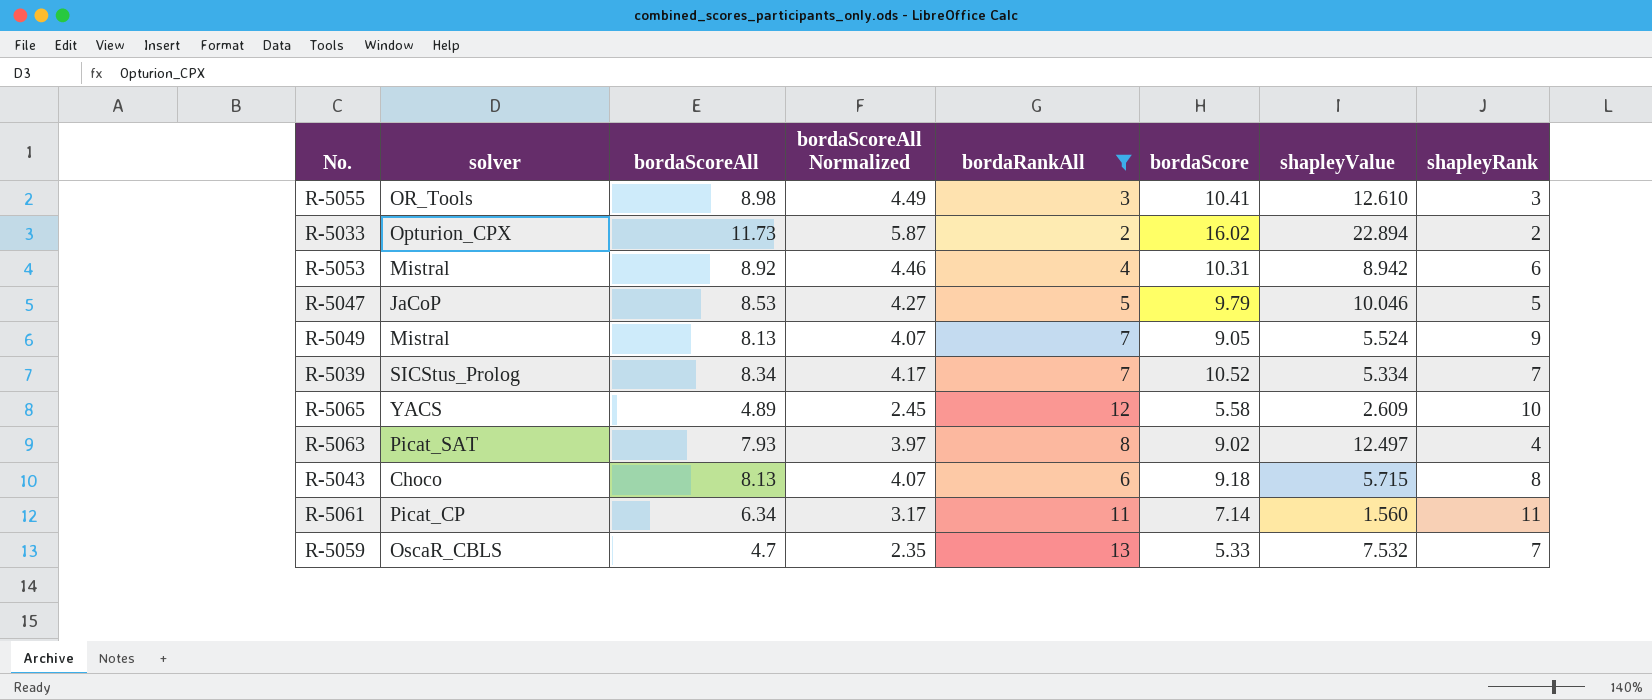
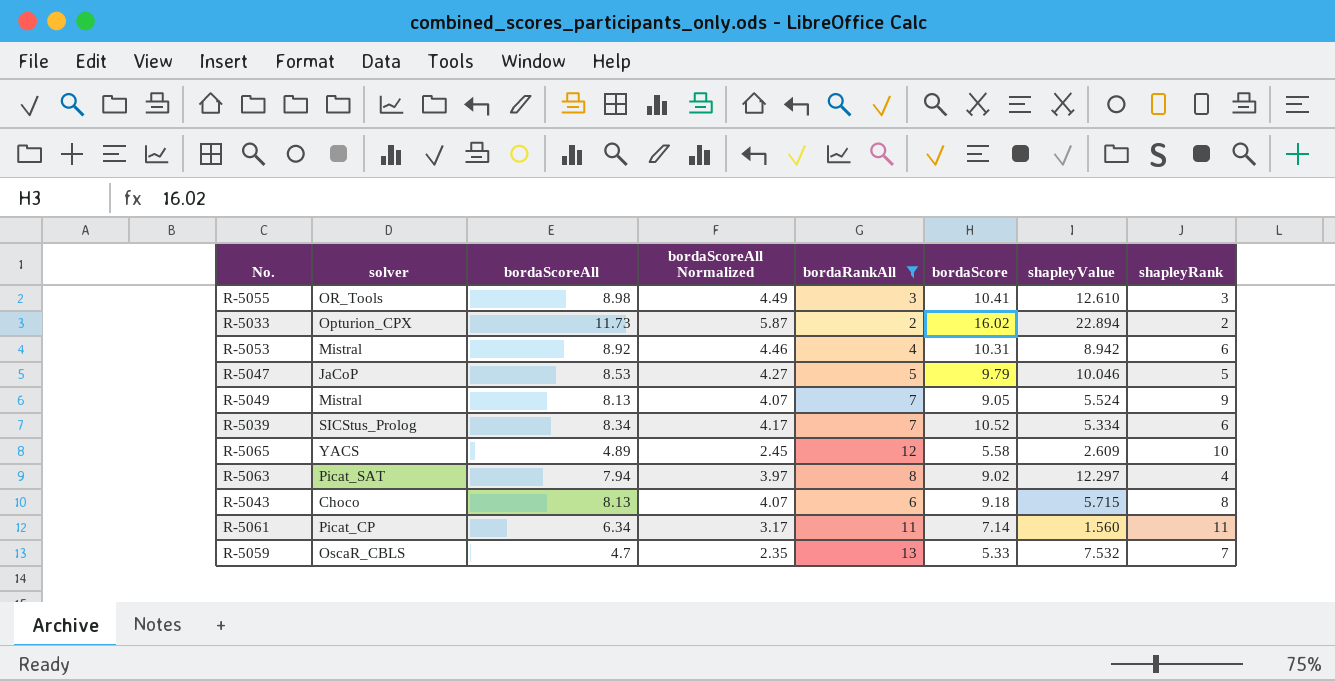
R-5039 | shapleyRank: 7 -> 6
R-5063 | bordaScoreAll: 7.93 -> 7.94
R-5063 | shapleyValue: 12.497 -> 12.297

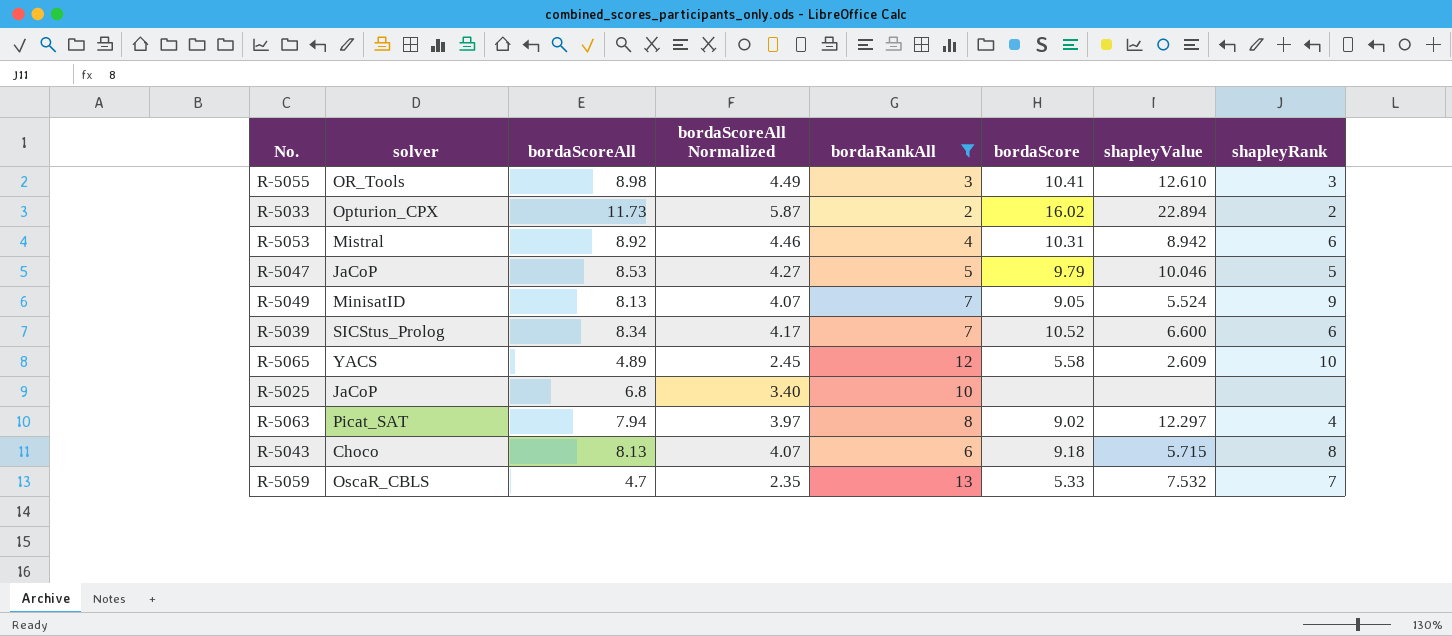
row R-5061: Picat_CP | 6.34 | 3.17 | 11 | 7.14 | 1.560 | 11 -> none
R-5049 | solver: Mistral -> MinisatID
R-5039 | shapleyValue: 5.334 -> 6.600
row R-5025: none -> JaCoP | 6.8 | 3.40 | 10 | none | none | none

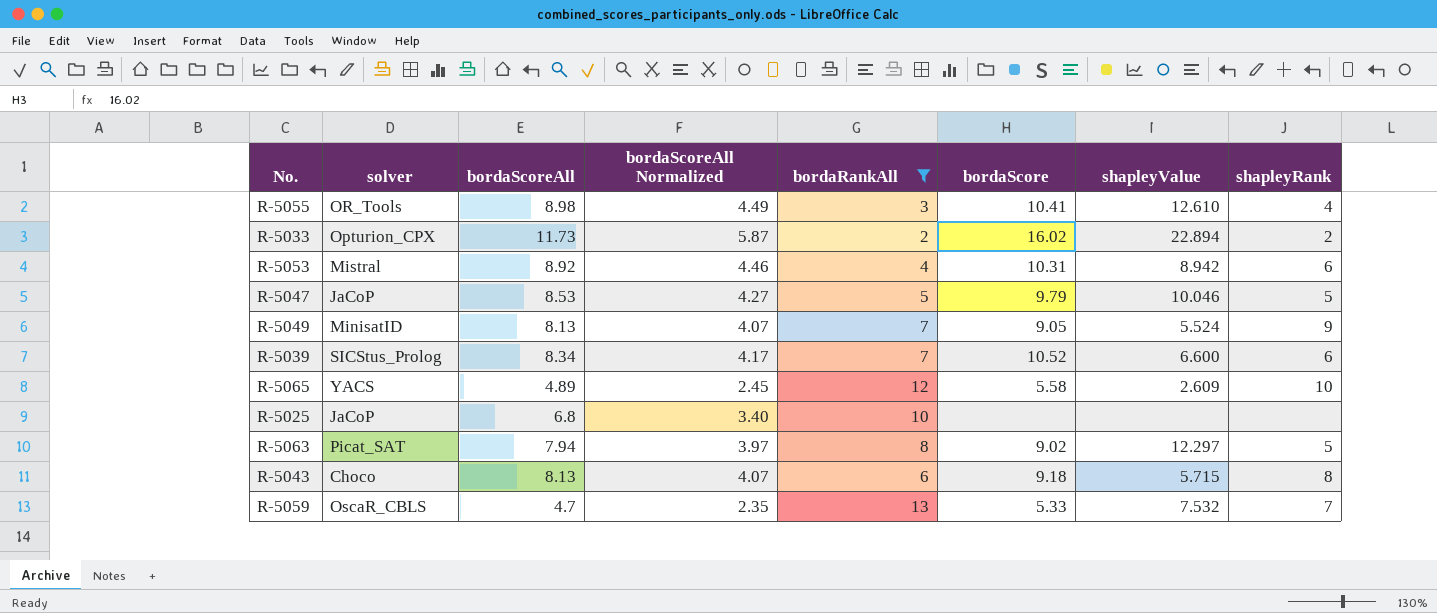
R-5055 | shapleyRank: 3 -> 4
R-5063 | shapleyRank: 4 -> 5

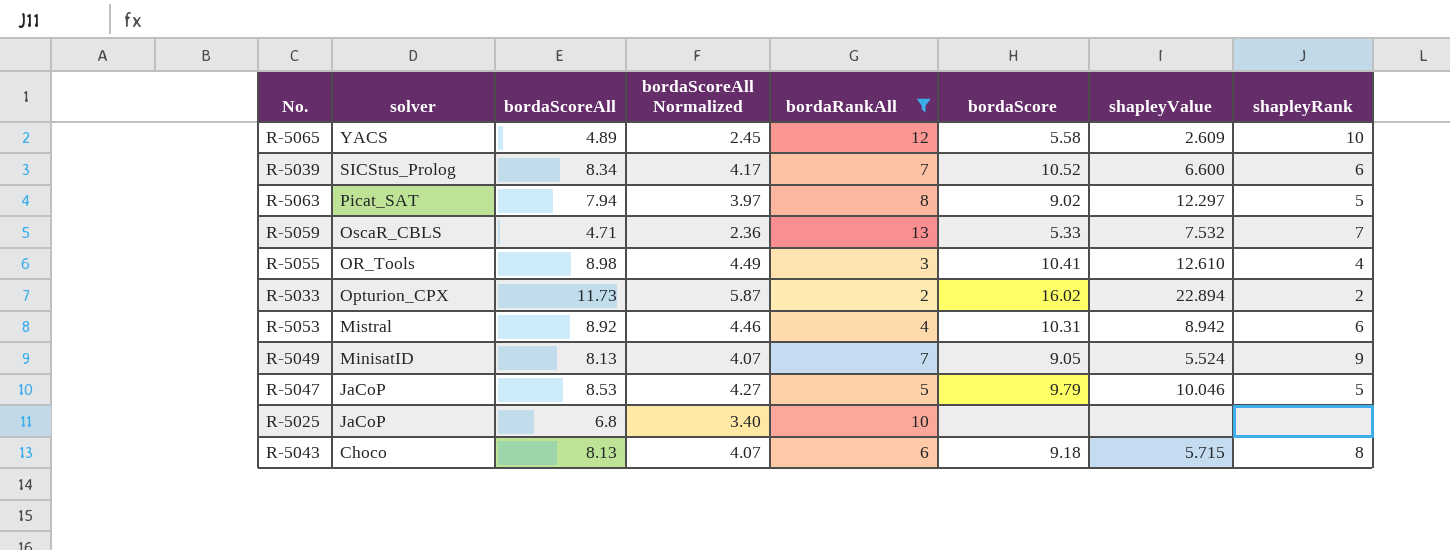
row order: none -> solver descending
R-5059 | bordaScoreAll: 4.7 -> 4.71
R-5059 | bordaScoreAll Normalized: 2.35 -> 2.36

